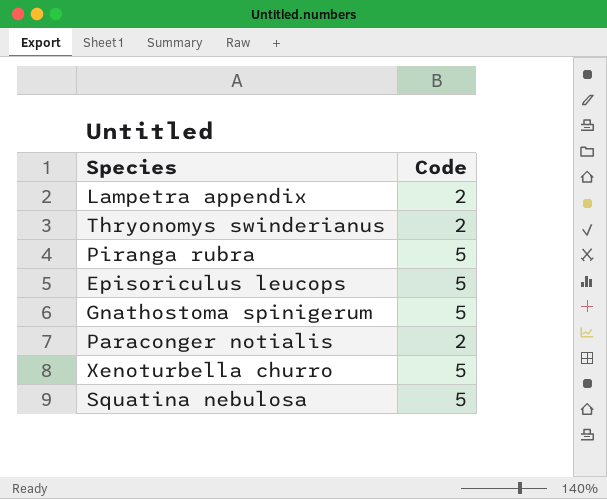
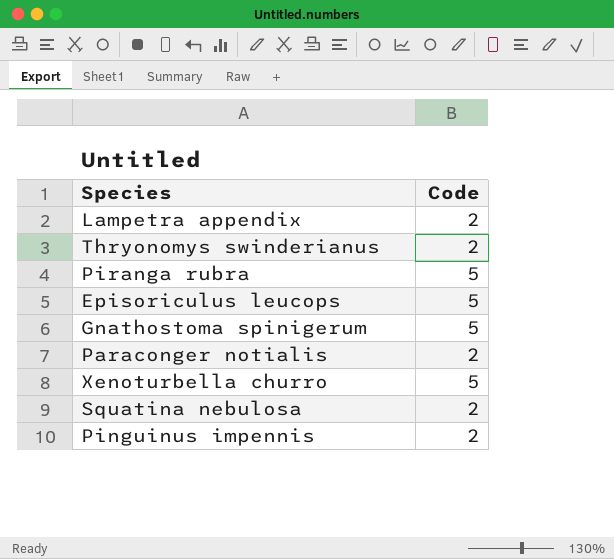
Squatina nebulosa | Code: 5 -> 2
row Pinguinus impennis: none -> 2

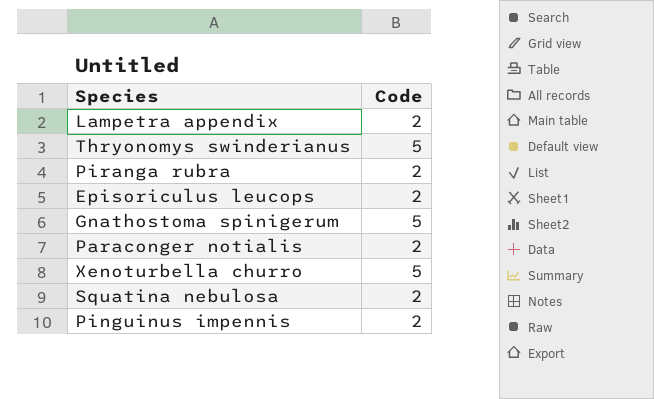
Thryonomys swinderianus | Code: 2 -> 5
Piranga rubra | Code: 5 -> 2
Episoriculus leucops | Code: 5 -> 2

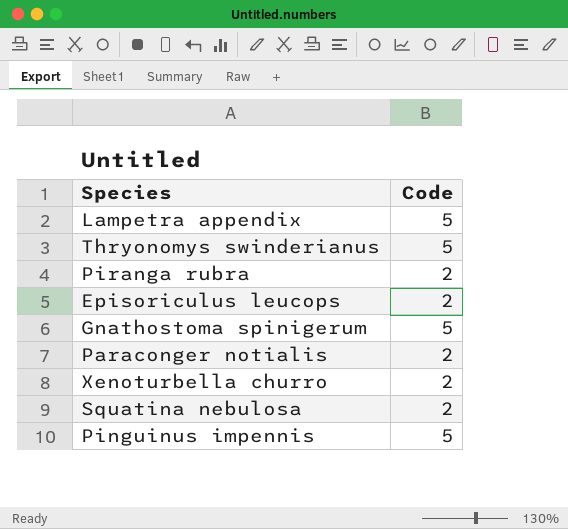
Lampetra appendix | Code: 2 -> 5
Xenoturbella churro | Code: 5 -> 2
Pinguinus impennis | Code: 2 -> 5

